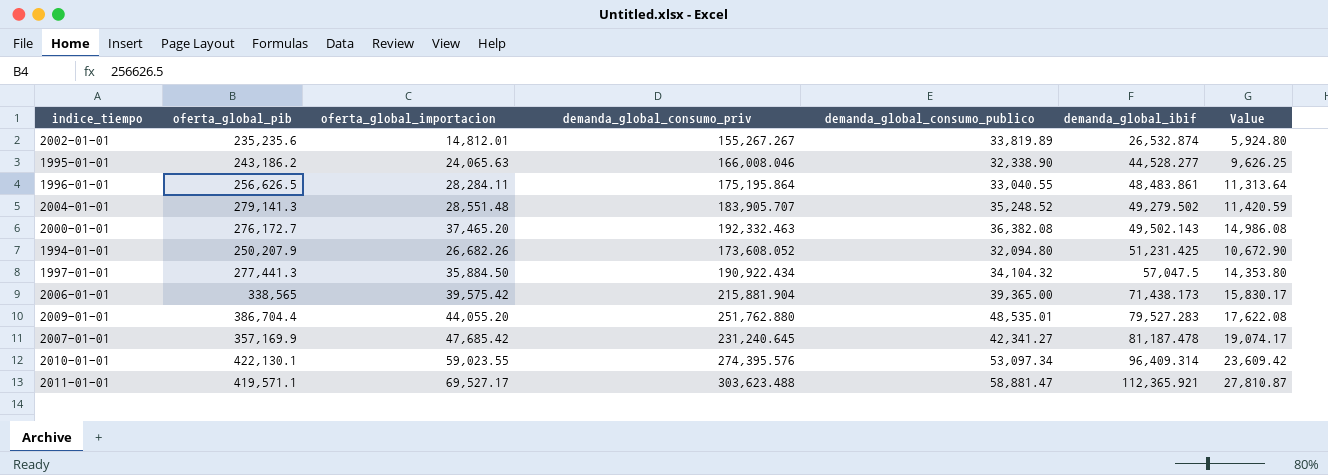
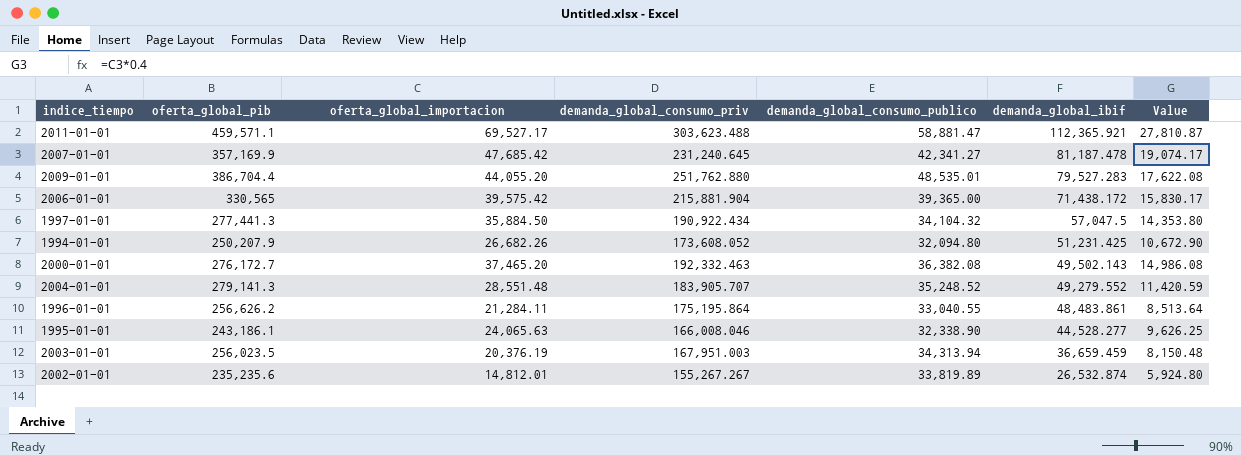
row order: demanda_global_ibif ascending -> demanda_global_ibif descending
row 2010-01-01: 422,130.1 | 59,023.55 | 274,395.576 | 53,097.34 | 96,409.314 | 23,609.42 -> none
2011-01-01 | oferta_global_pib: 419,571.1 -> 459,571.1
2006-01-01 | oferta_global_pib: 338,565 -> 330,565
2006-01-01 | demanda_global_ibif: 71,438.173 -> 71,438.172
2004-01-01 | demanda_global_ibif: 49,279.502 -> 49,279.552
1996-01-01 | oferta_global_pib: 256,626.5 -> 256,626.2
1996-01-01 | oferta_global_importacion: 28,284.11 -> 21,284.11
1996-01-01 | Value: 11,313.64 -> 8,513.64
1995-01-01 | oferta_global_pib: 243,186.2 -> 243,186.1
row 2003-01-01: none -> 256,023.5 | 20,376.19 | 167,951.003 | 34,313.94 | 36,659.459 | 8,150.48

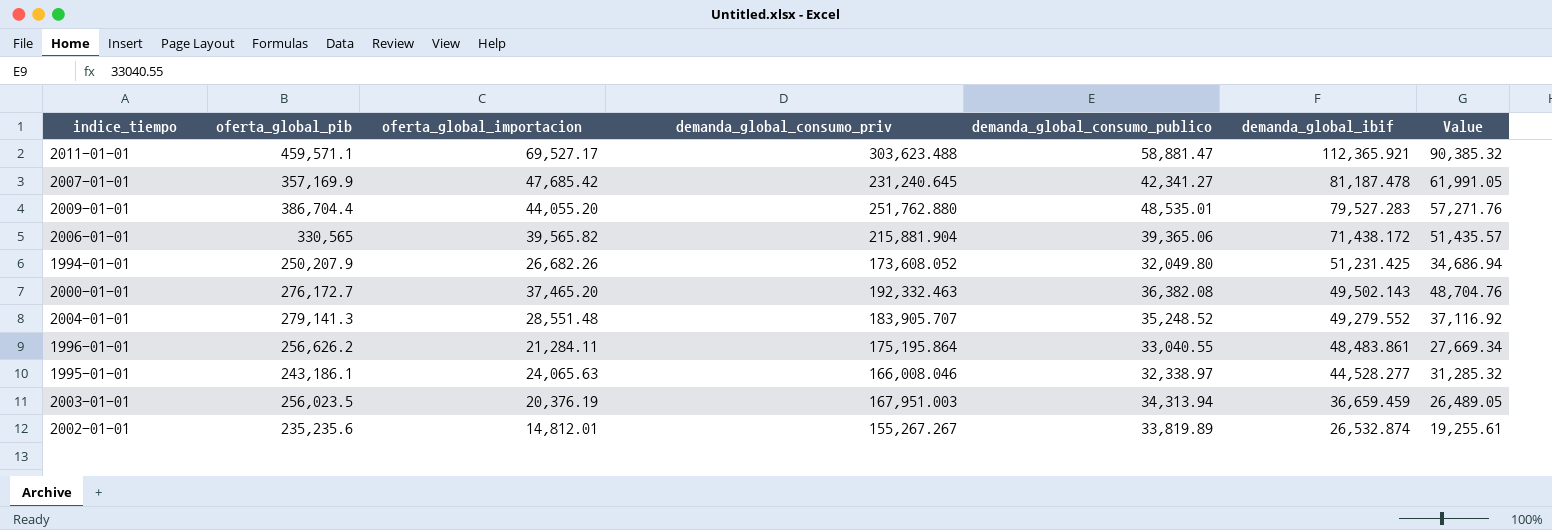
column Value | formula: [oferta_global_importacion] * 0.4 -> [oferta_global_importacion] * 1.3
row 1997-01-01: 277,441.3 | 35,884.50 | 190,922.434 | 34,104.32 | 57,047.5 | 14,353.80 -> none
2006-01-01 | oferta_global_importacion: 39,575.42 -> 39,565.82
2006-01-01 | demanda_global_consumo_publico: 39,365.00 -> 39,365.06
1994-01-01 | demanda_global_consumo_publico: 32,094.80 -> 32,049.80
1995-01-01 | demanda_global_consumo_publico: 32,338.90 -> 32,338.97

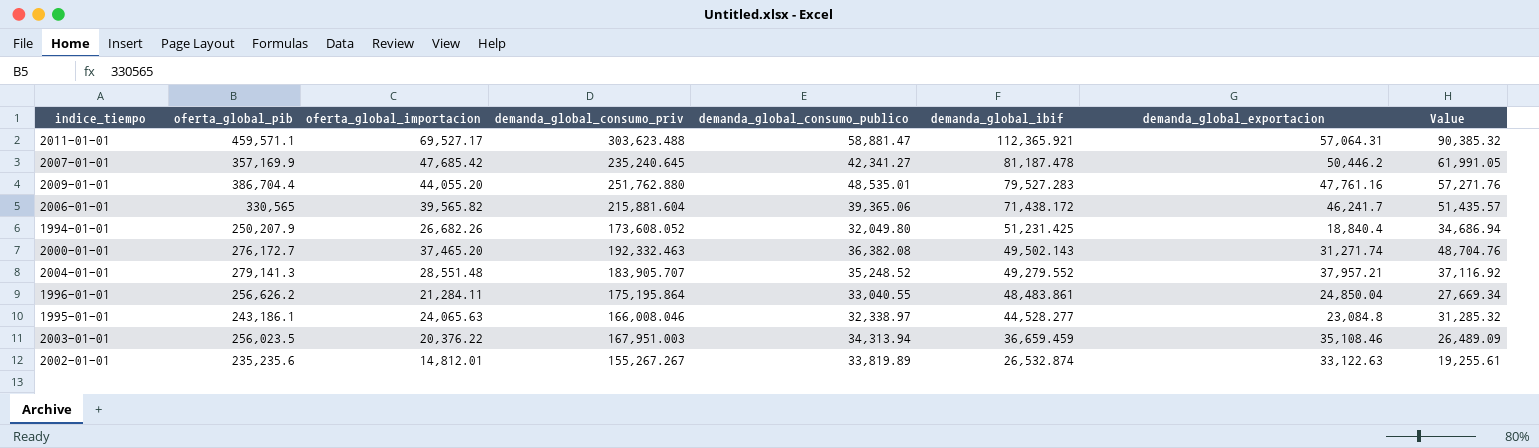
column demanda_global_exportacion | position: none -> 7
2007-01-01 | demanda_global_consumo_priv: 231,240.645 -> 235,240.645
2006-01-01 | demanda_global_consumo_priv: 215,881.904 -> 215,881.604
2003-01-01 | oferta_global_importacion: 20,376.19 -> 20,376.22
2003-01-01 | Value: 26,489.05 -> 26,489.09

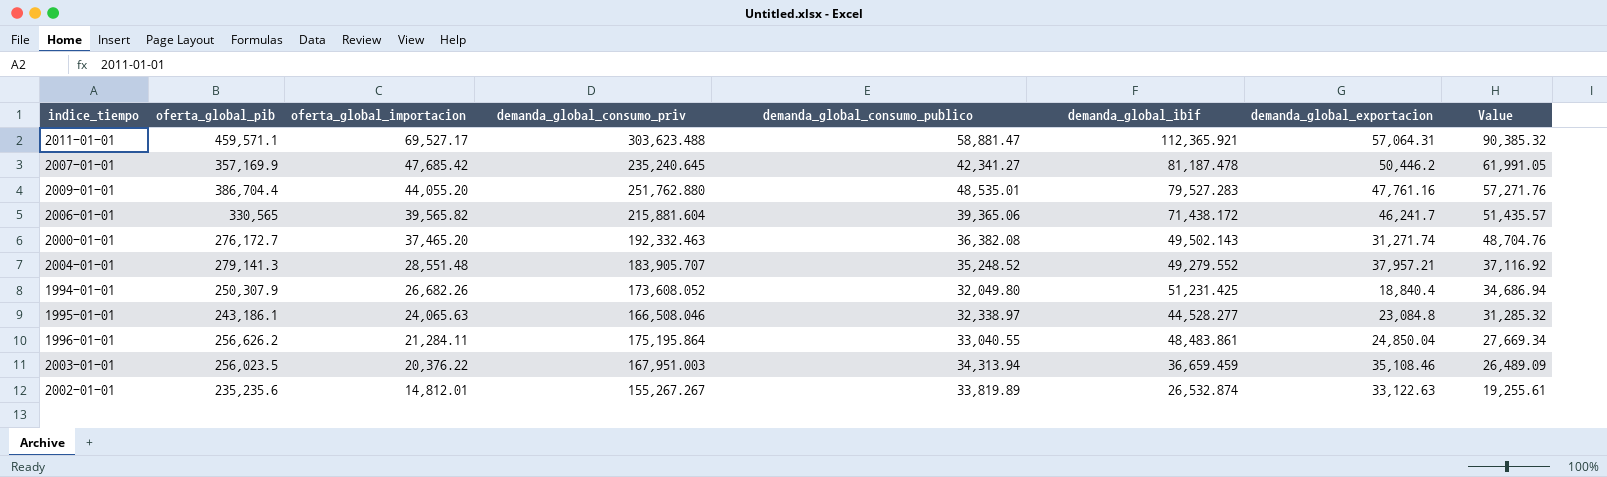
row order: demanda_global_ibif descending -> oferta_global_importacion descending
1994-01-01 | oferta_global_pib: 250,207.9 -> 250,307.9
1995-01-01 | demanda_global_consumo_priv: 166,008.046 -> 166,508.046

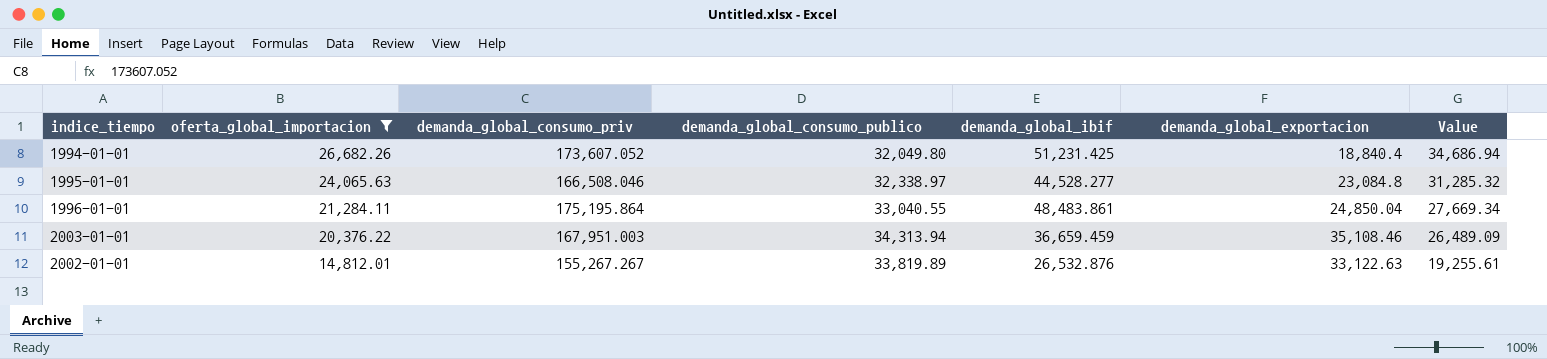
filter: none -> oferta_global_importacion <= 26,682.26
column oferta_global_pib | position: 2 -> none
1994-01-01 | demanda_global_consumo_priv: 173,608.052 -> 173,607.052
2002-01-01 | demanda_global_ibif: 26,532.874 -> 26,532.876

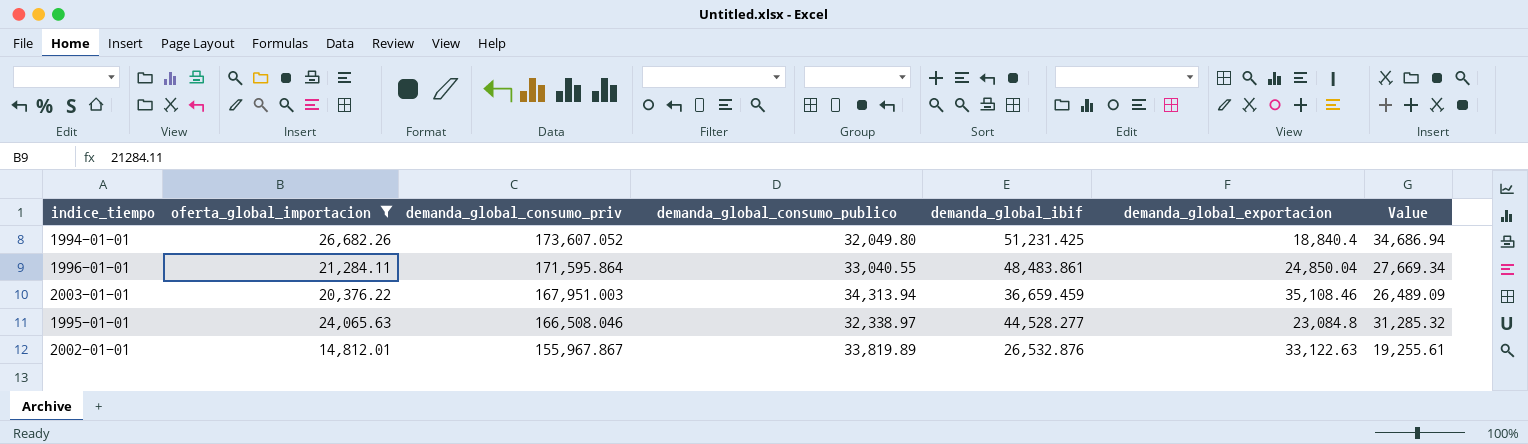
row order: oferta_global_importacion descending -> demanda_global_consumo_priv descending
1996-01-01 | demanda_global_consumo_priv: 175,195.864 -> 171,595.864
2002-01-01 | demanda_global_consumo_priv: 155,267.267 -> 155,967.867

